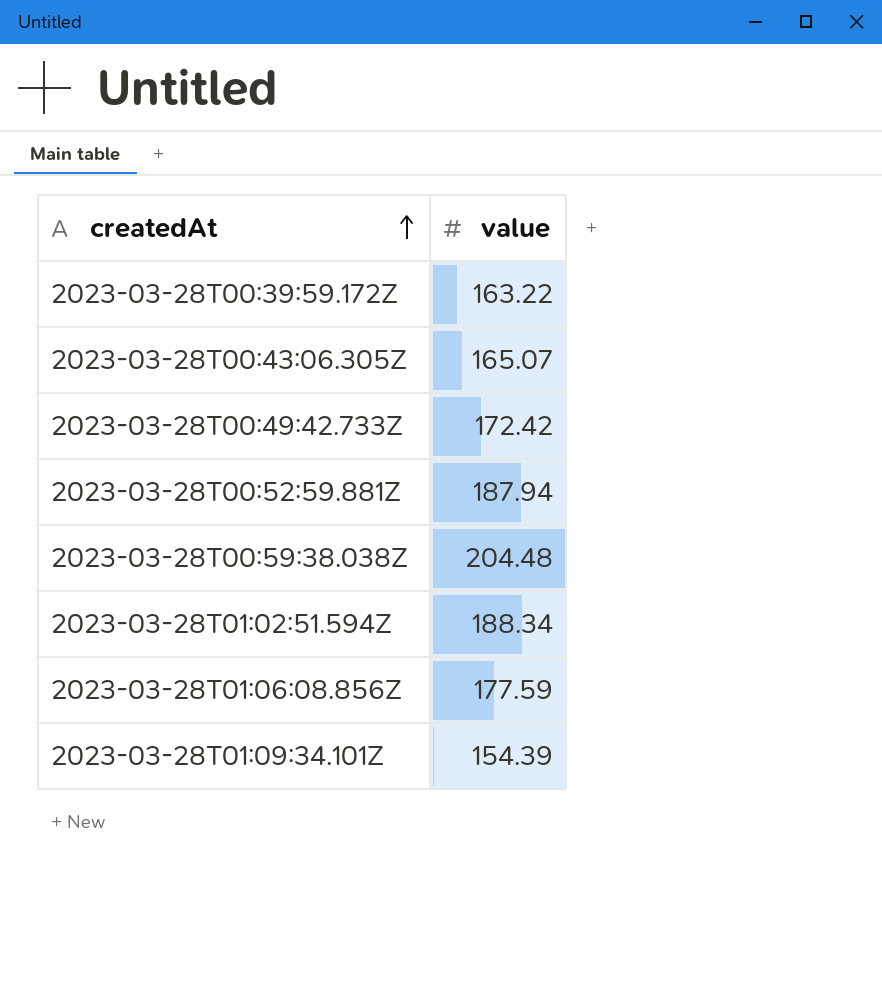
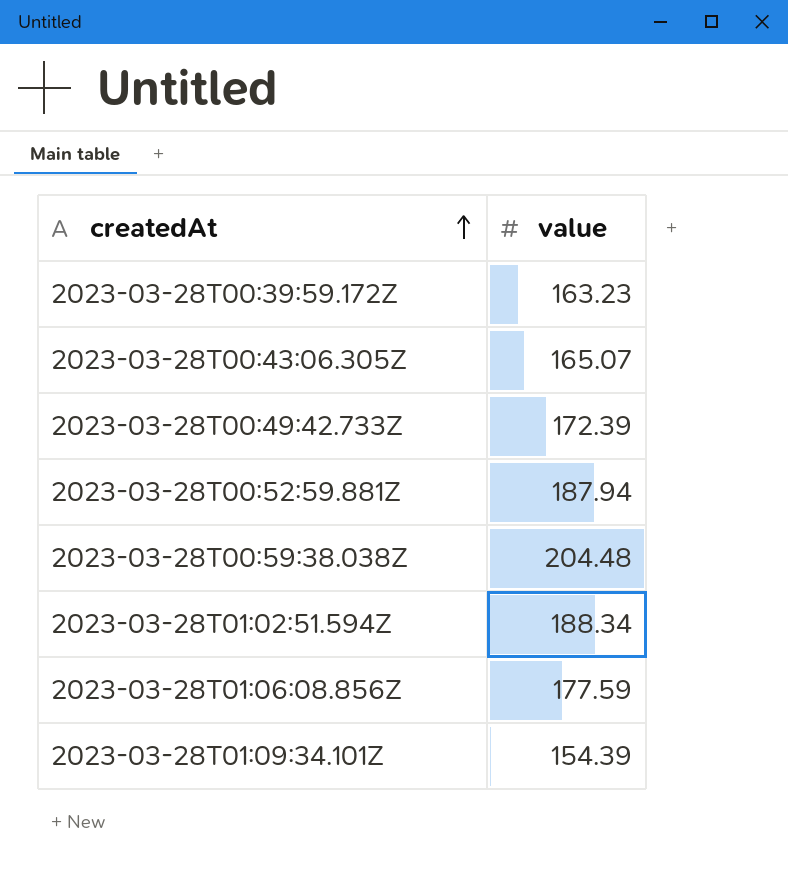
2023-03-28T00:39:59.172Z | value: 163.22 -> 163.23
2023-03-28T00:49:42.733Z | value: 172.42 -> 172.39

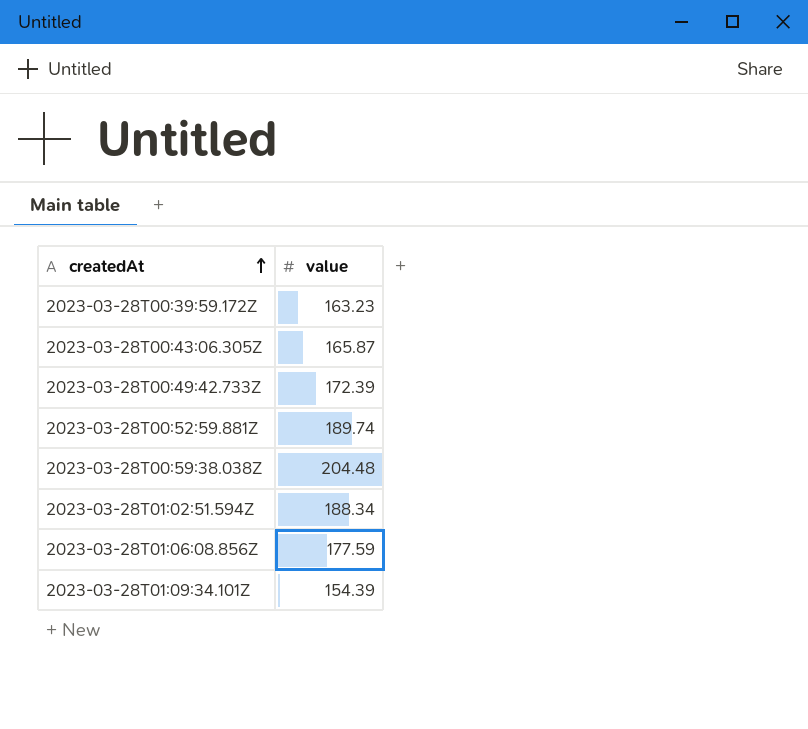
2023-03-28T00:43:06.305Z | value: 165.07 -> 165.87
2023-03-28T00:52:59.881Z | value: 187.94 -> 189.74

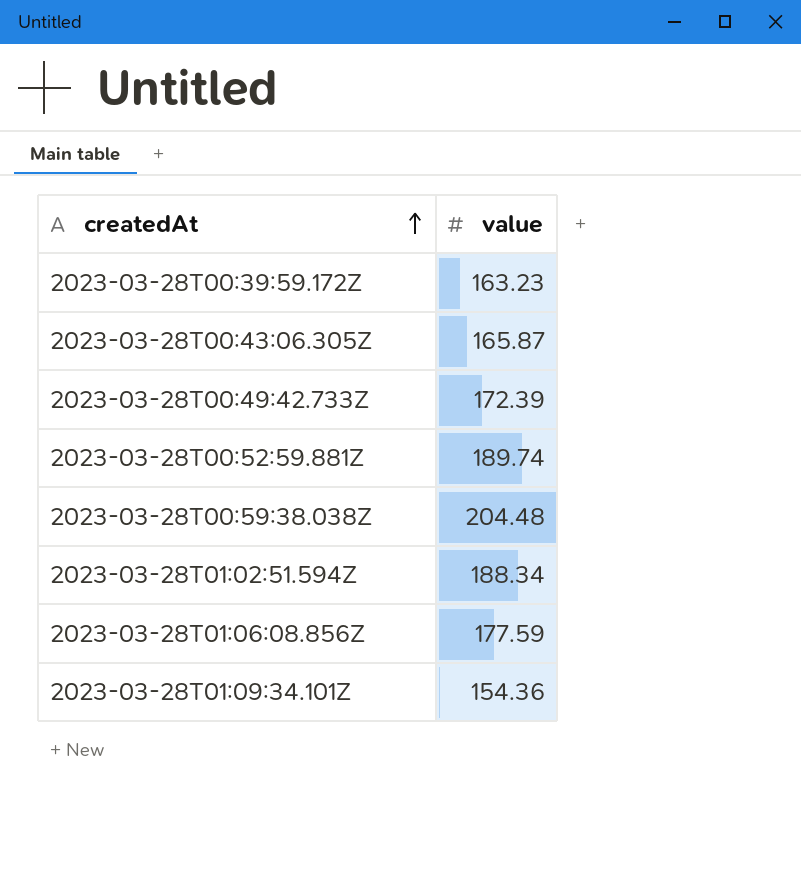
2023-03-28T01:09:34.101Z | value: 154.39 -> 154.36

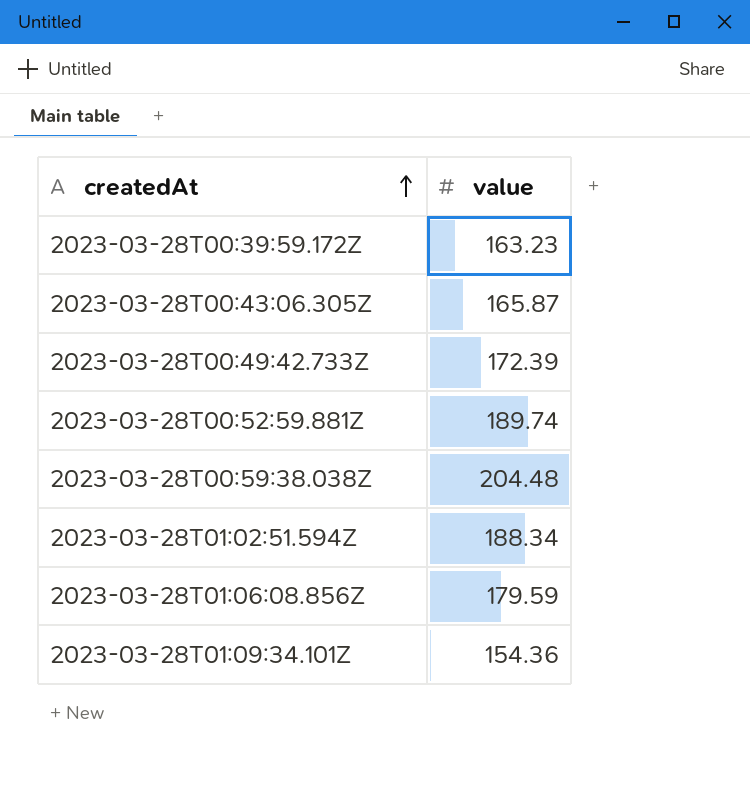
2023-03-28T01:06:08.856Z | value: 177.59 -> 179.59

